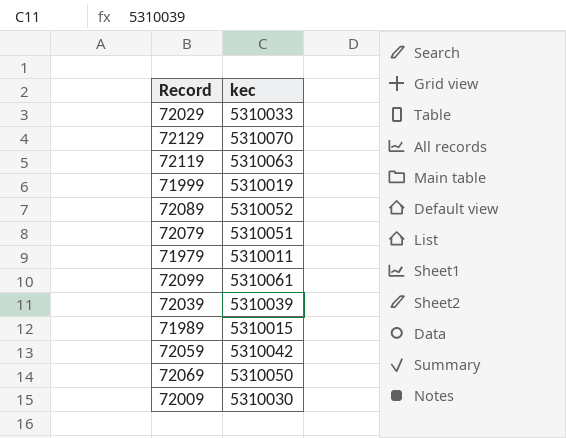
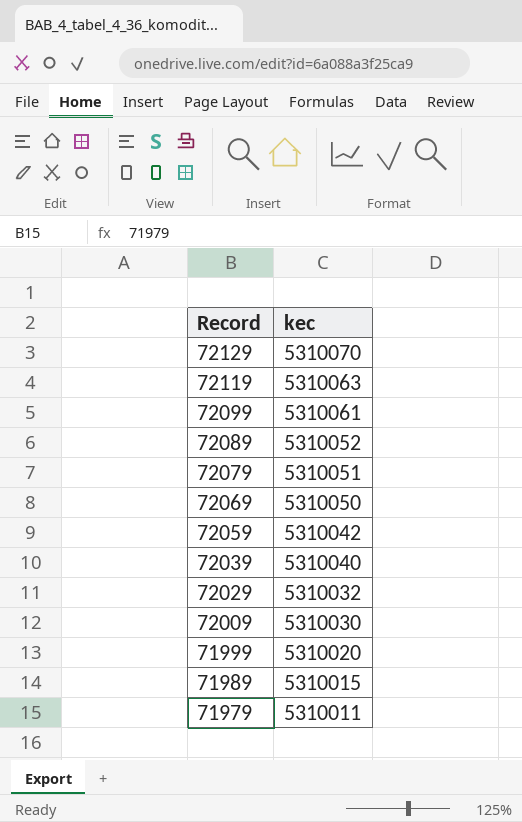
row order: none -> Record descending
72039 | kec: 5310039 -> 5310040
72029 | kec: 5310033 -> 5310032
71999 | kec: 5310019 -> 5310020

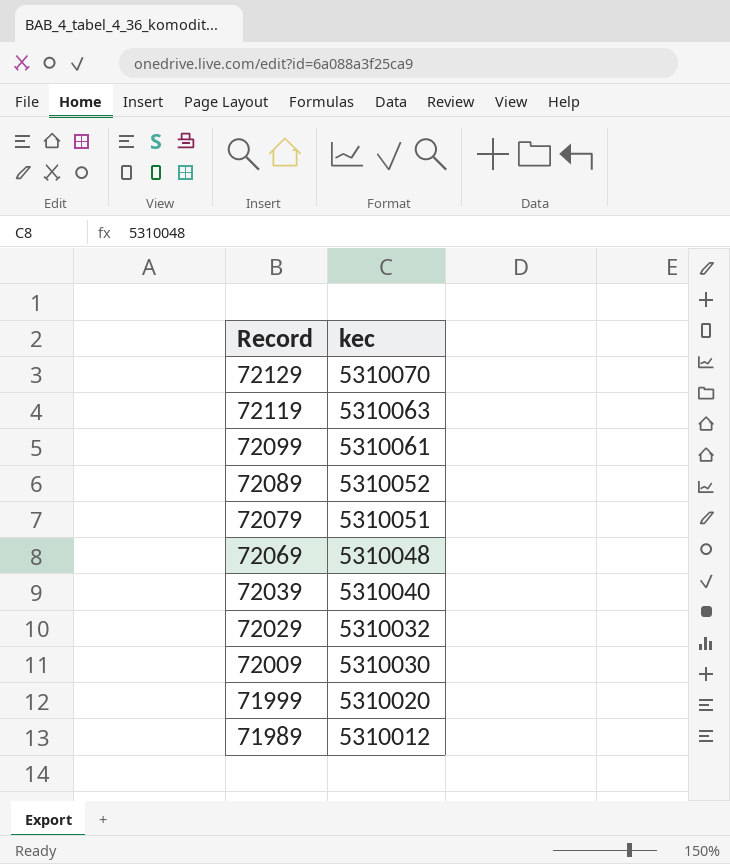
row 72059: 5310042 -> none
row 71979: 5310011 -> none
72069 | kec: 5310050 -> 5310048
71989 | kec: 5310015 -> 5310012

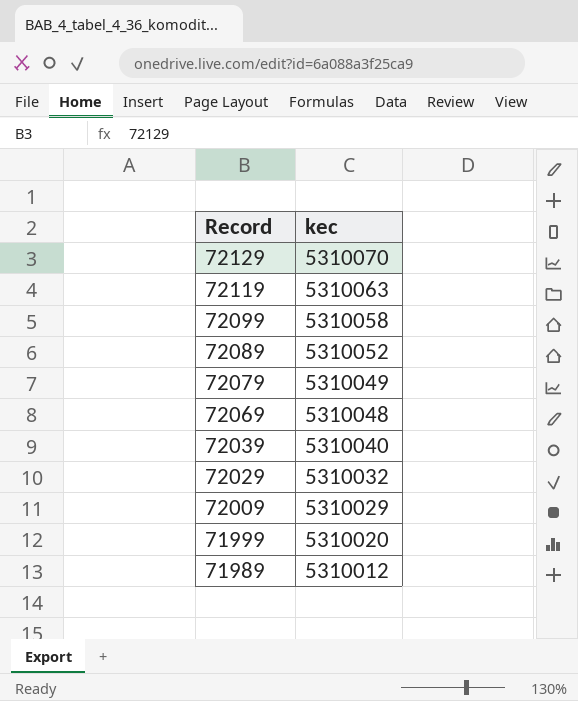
72099 | kec: 5310061 -> 5310058
72079 | kec: 5310051 -> 5310049
72009 | kec: 5310030 -> 5310029

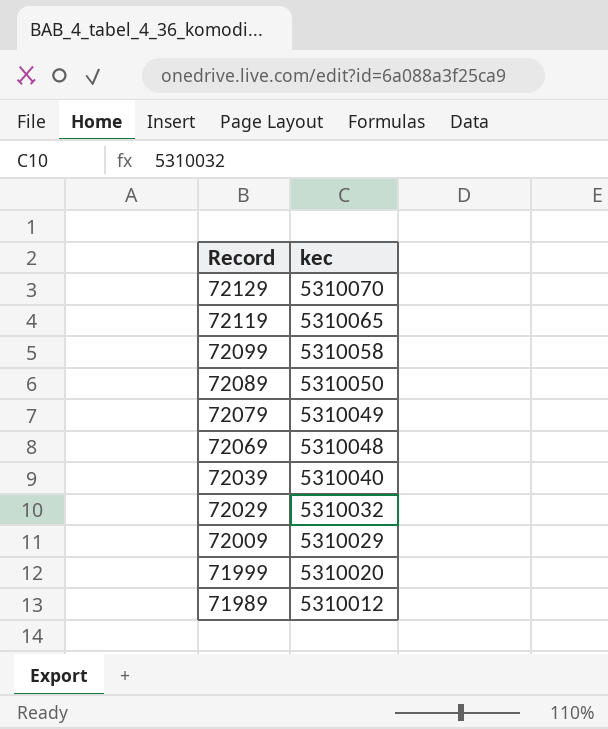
72119 | kec: 5310063 -> 5310065
72089 | kec: 5310052 -> 5310050

